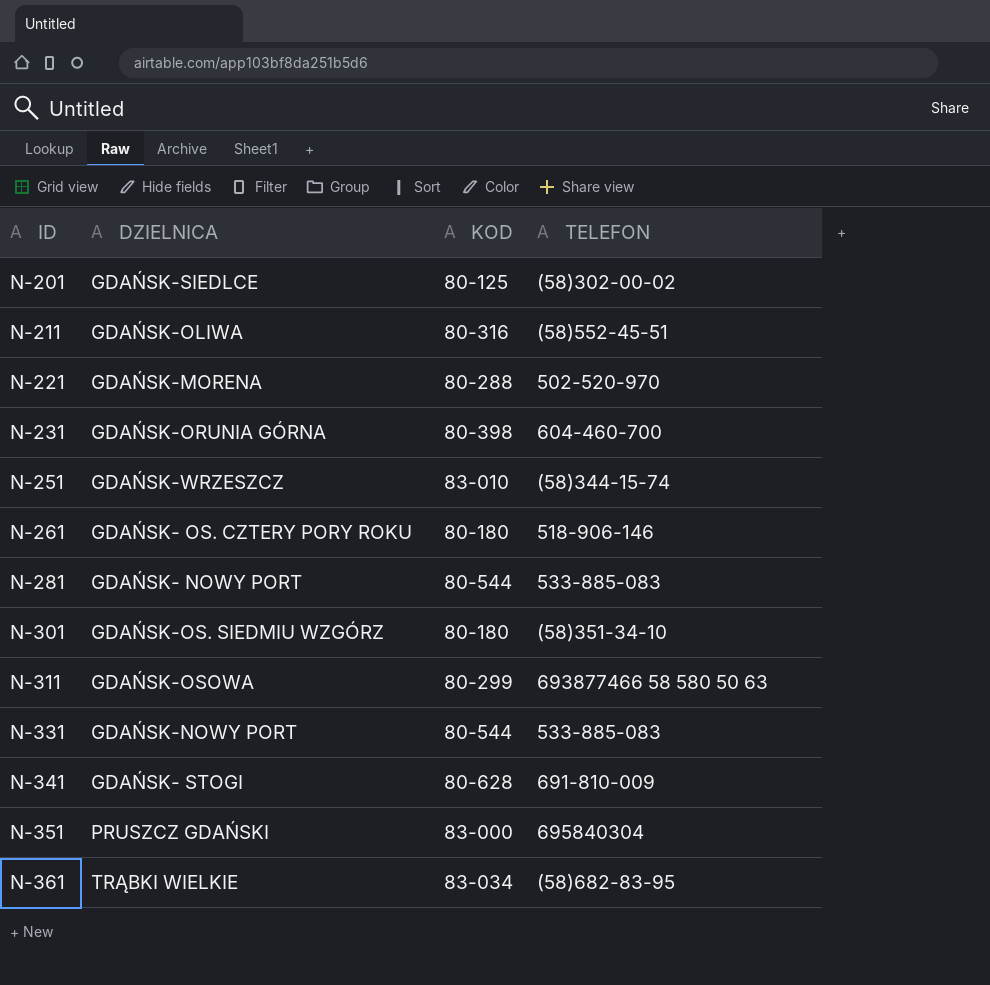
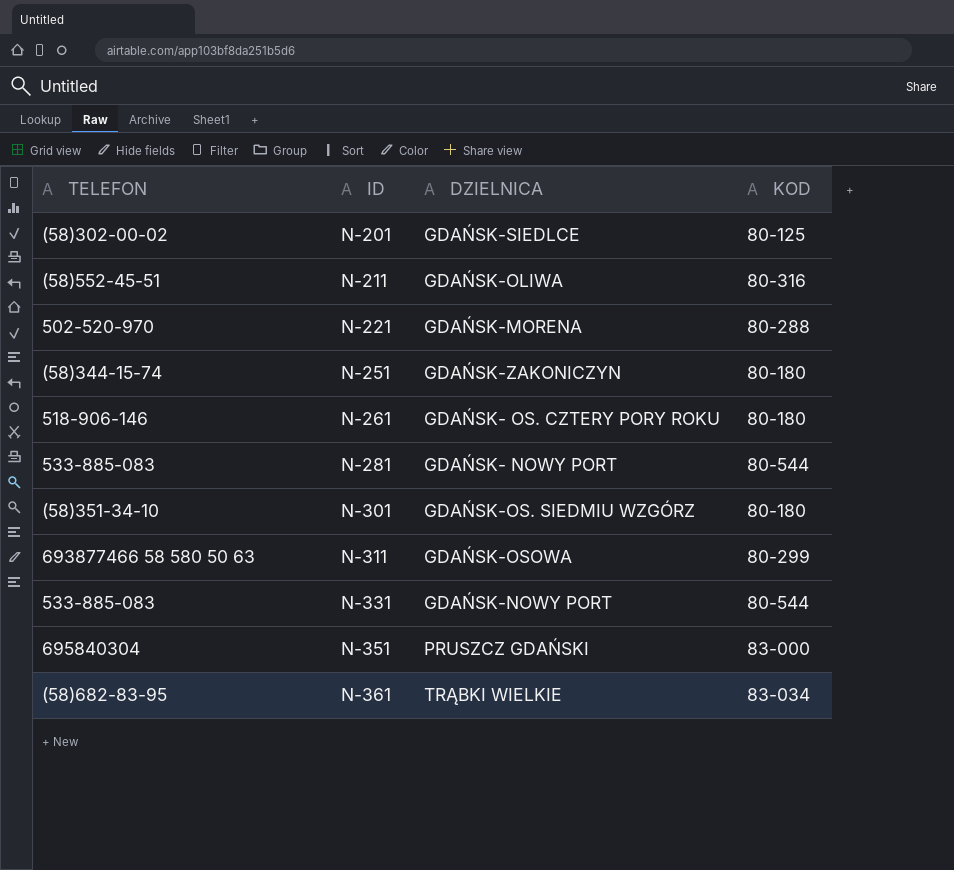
column TELEFON | position: 4 -> 1
row N-231: GDAŃSK-ORUNIA GÓRNA | 80-398 | 604-460-700 -> none
row N-341: GDAŃSK- STOGI | 80-628 | 691-810-009 -> none
N-251 | DZIELNICA: GDAŃSK-WRZESZCZ -> GDAŃSK-ZAKONICZYN
N-251 | KOD: 83-010 -> 80-180

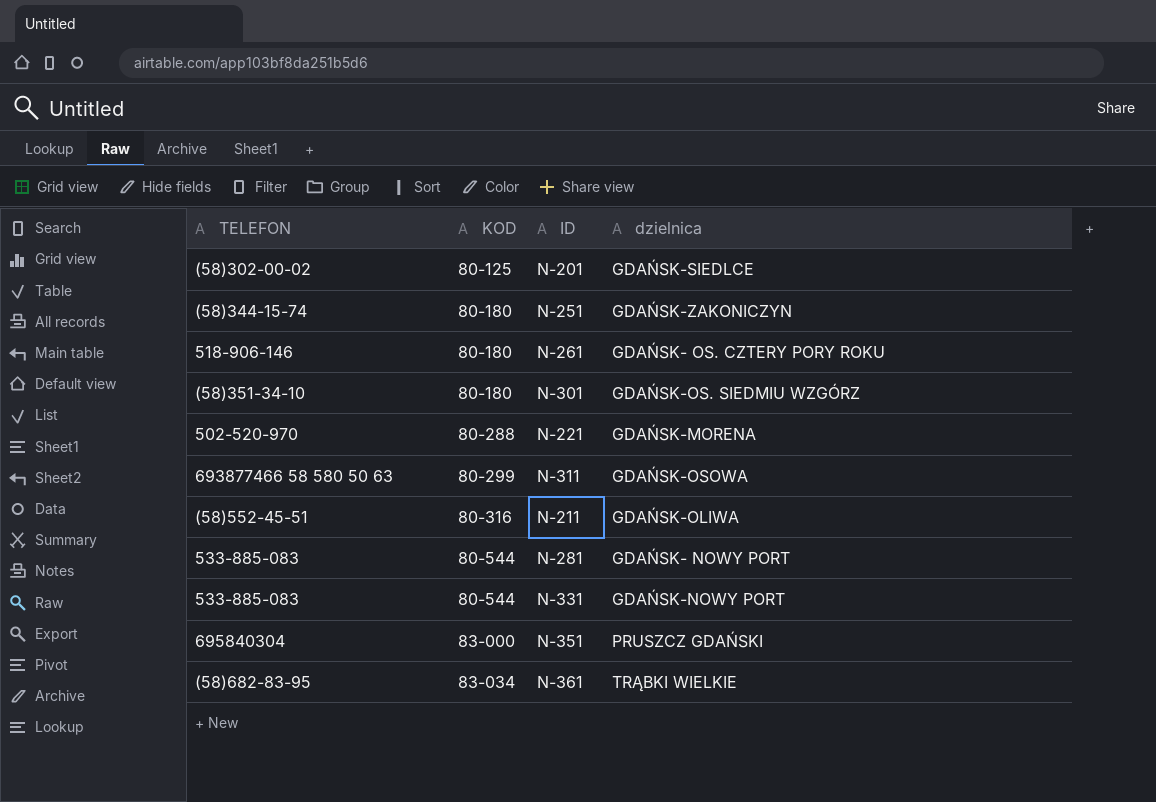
row order: ID ascending -> KOD ascending
column KOD | position: 4 -> 2
column name: DZIELNICA -> dzielnica

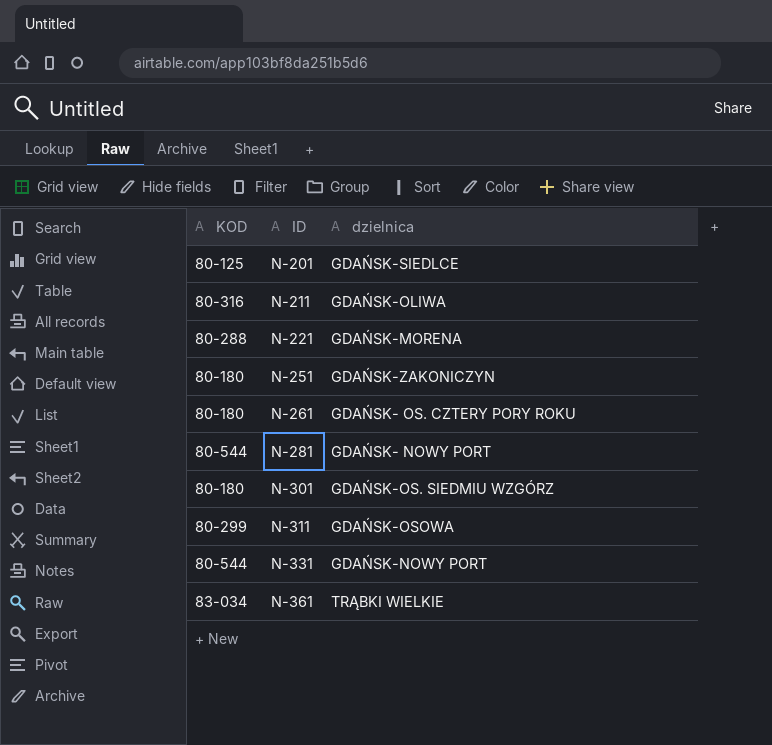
row order: KOD ascending -> ID ascending
column TELEFON | position: 1 -> none
row N-351: 695840304 | 83-000 | PRUSZCZ GDAŃSKI -> none

